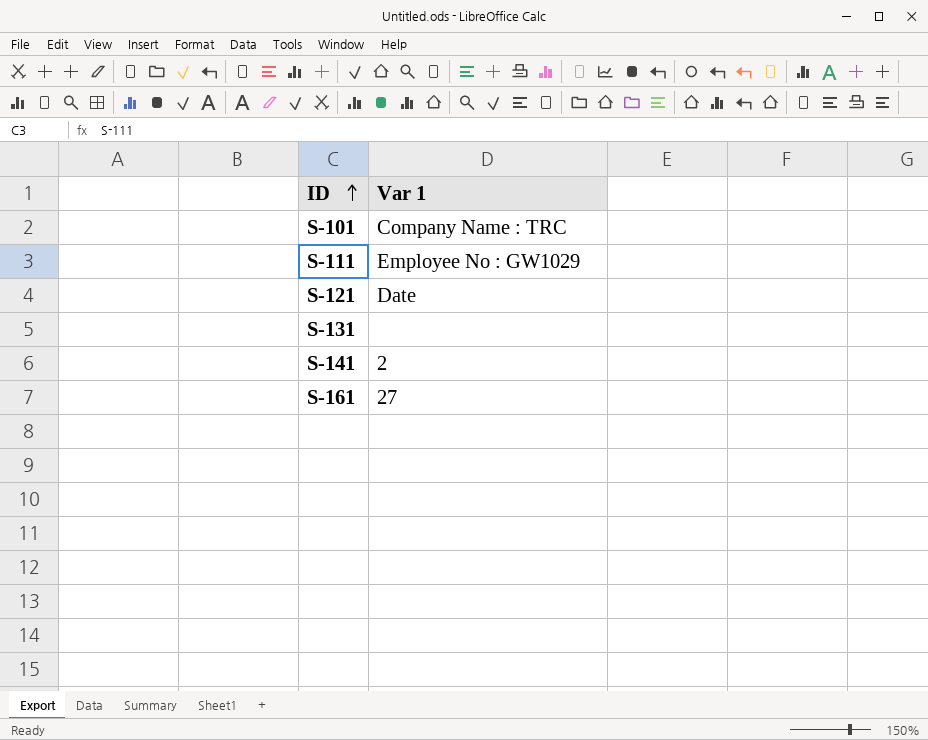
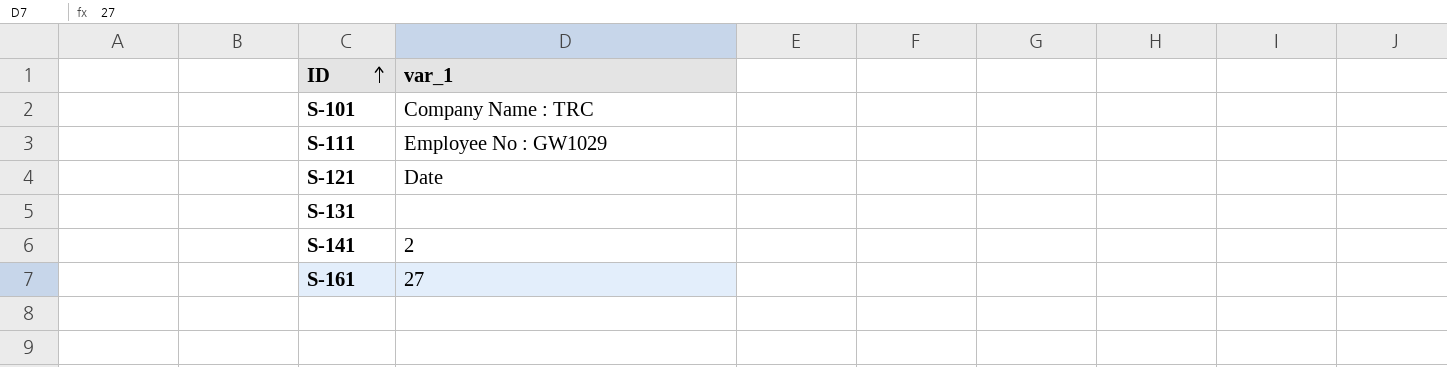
column name: Var 1 -> var_1

